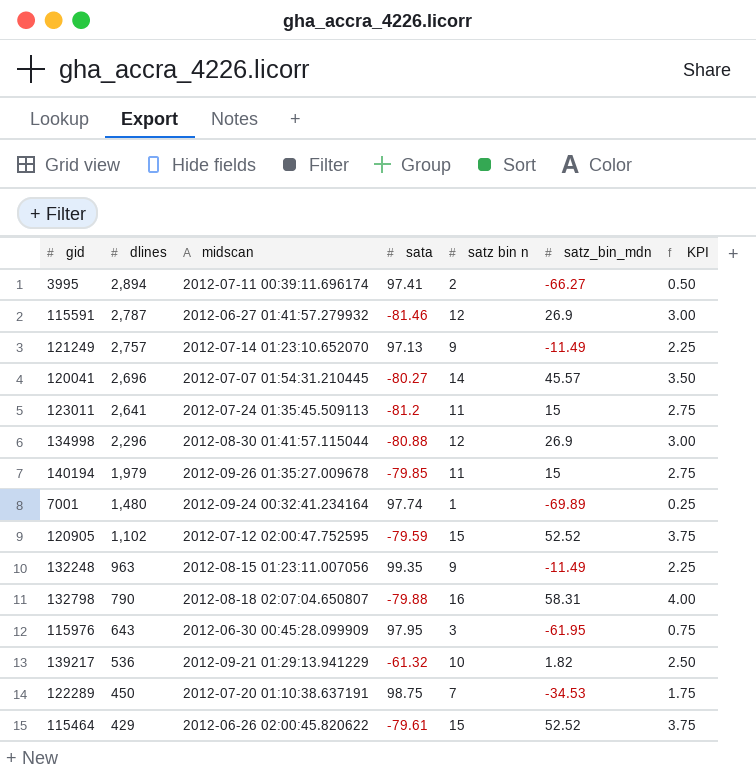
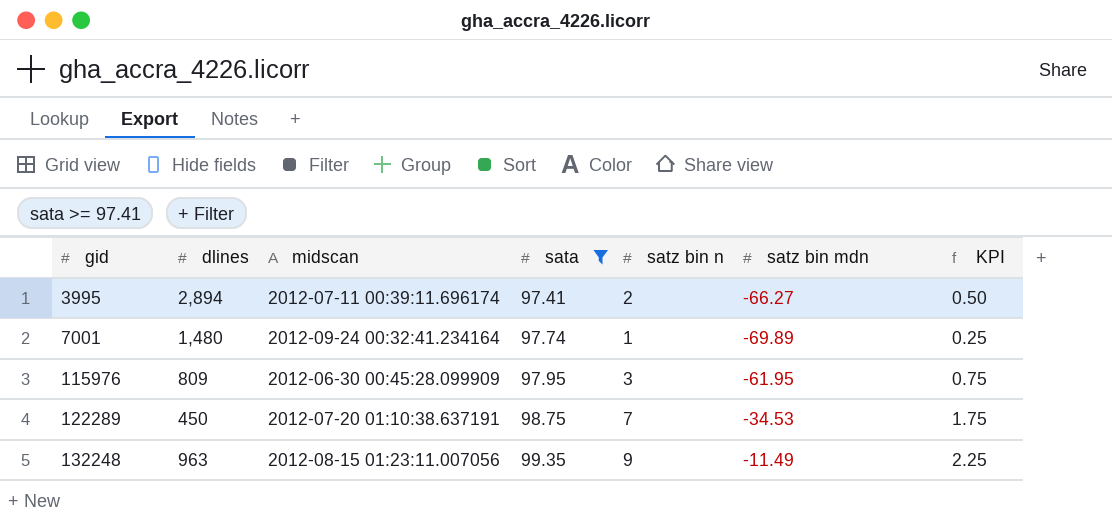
filter: none -> sata >= 97.41
row order: dlines descending -> gid ascending
column name: satz_bin_mdn -> satz bin mdn
115976 | dlines: 643 -> 809

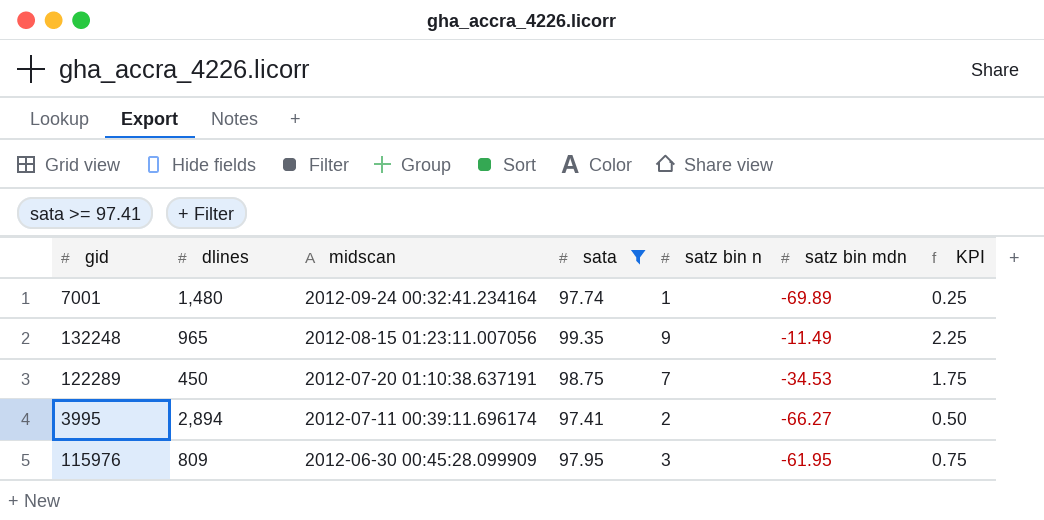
row order: gid ascending -> midscan descending
132248 | dlines: 963 -> 965

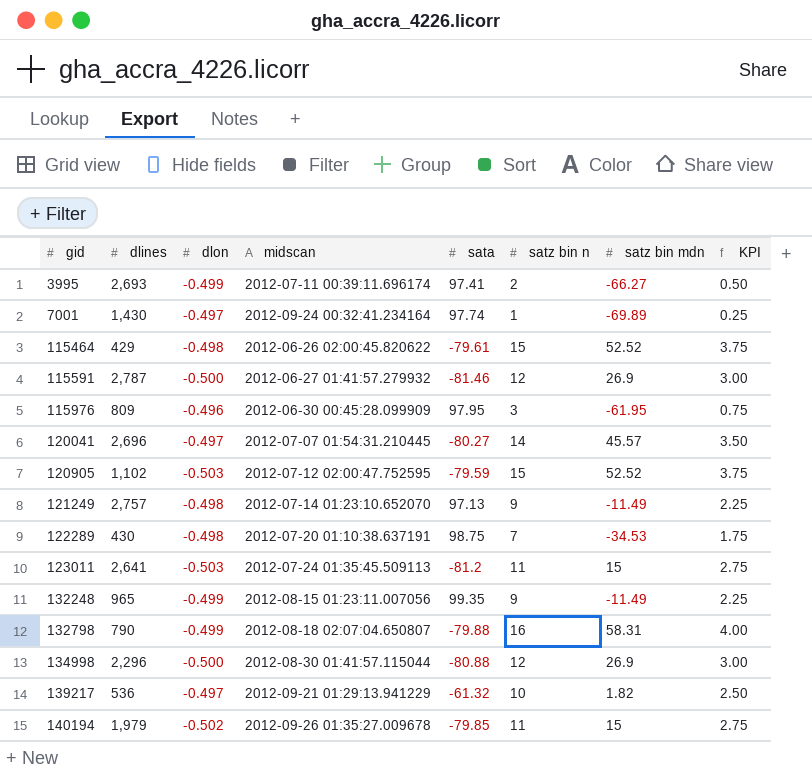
filter: sata >= 97.41 -> none
row order: midscan descending -> gid ascending
column dlon | position: none -> 3
3995 | dlines: 2,894 -> 2,693
7001 | dlines: 1,480 -> 1,430
122289 | dlines: 450 -> 430

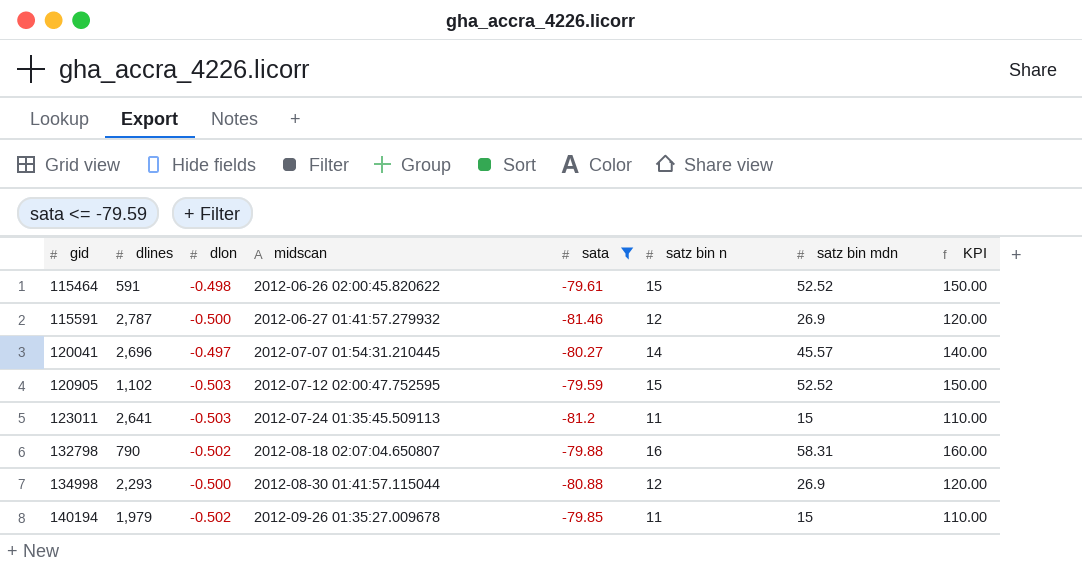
filter: none -> sata <= -79.59
column KPI | formula: [satz bin n] * 0.25 -> [satz bin n] * 10
115464 | dlines: 429 -> 591
132798 | dlon: -0.499 -> -0.502
134998 | dlines: 2,296 -> 2,293

